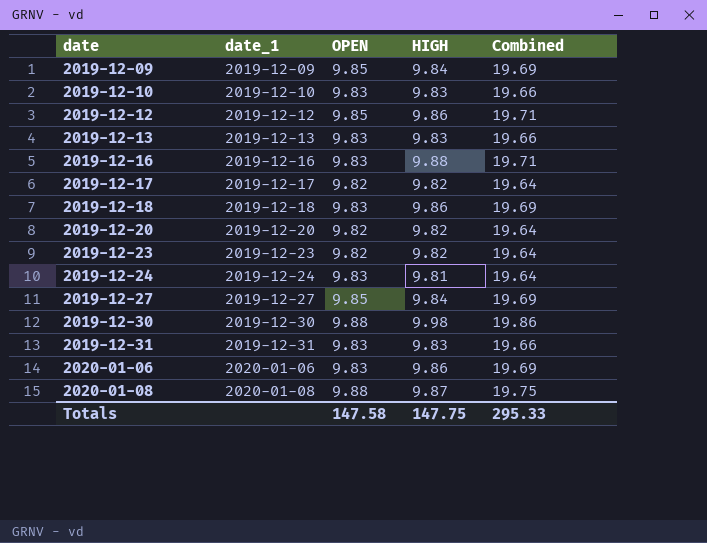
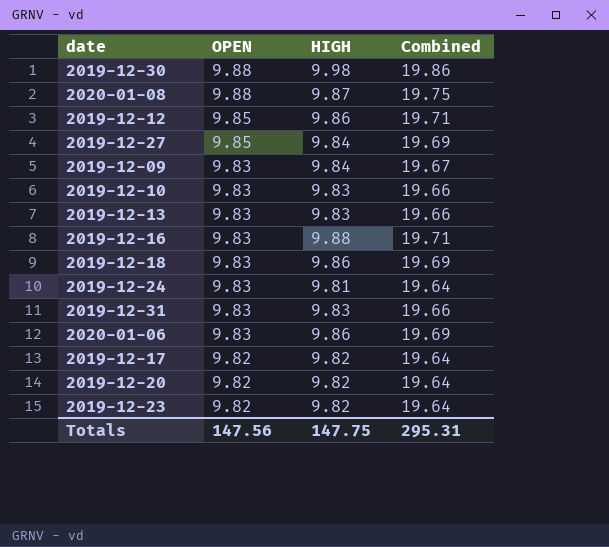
row order: date ascending -> OPEN descending
column date_1 | position: 2 -> none
2019-12-09 | OPEN: 9.85 -> 9.83
2019-12-09 | Combined: 19.69 -> 19.67
Totals | OPEN: 147.58 -> 147.56
Totals | Combined: 295.33 -> 295.31

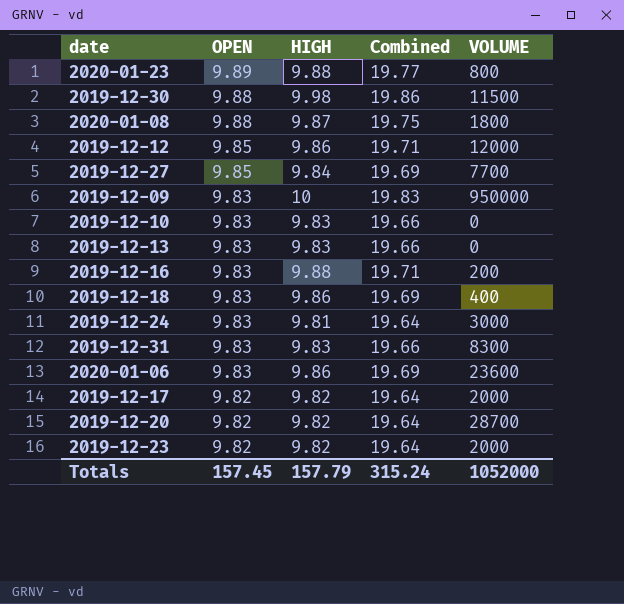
column VOLUME | position: none -> 5
row 2020-01-23: none -> 9.89 | 9.88 | 19.77 | 800
2019-12-09 | HIGH: 9.84 -> 10
2019-12-09 | Combined: 19.67 -> 19.83
Totals | OPEN: 147.56 -> 157.45
Totals | HIGH: 147.75 -> 157.79
Totals | Combined: 295.31 -> 315.24

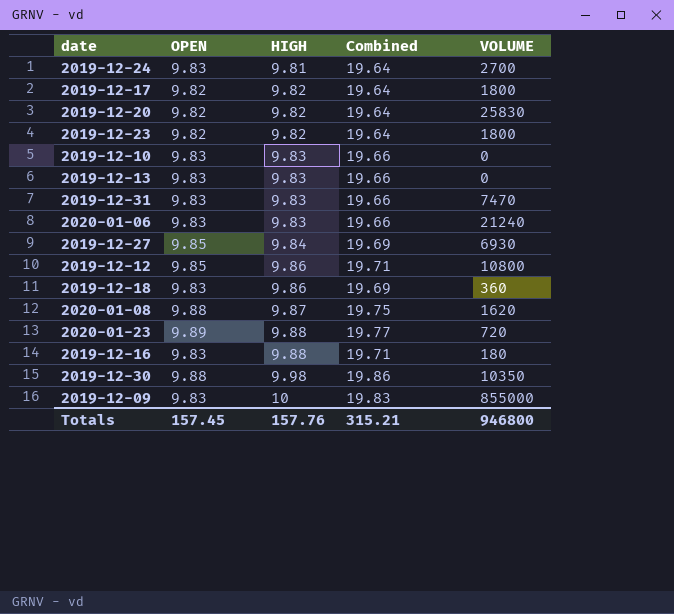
row order: OPEN descending -> HIGH ascending
2019-12-24 | VOLUME: 3000 -> 2700
2019-12-17 | VOLUME: 2000 -> 1800
2019-12-20 | VOLUME: 28700 -> 25830
2019-12-23 | VOLUME: 2000 -> 1800
2019-12-31 | VOLUME: 8300 -> 7470
2020-01-06 | HIGH: 9.86 -> 9.83
2020-01-06 | Combined: 19.69 -> 19.66
2020-01-06 | VOLUME: 23600 -> 21240
2019-12-27 | VOLUME: 7700 -> 6930
2019-12-12 | VOLUME: 12000 -> 10800
2019-12-18 | VOLUME: 400 -> 360
2020-01-08 | VOLUME: 1800 -> 1620
2020-01-23 | VOLUME: 800 -> 720
2019-12-16 | VOLUME: 200 -> 180
2019-12-30 | VOLUME: 11500 -> 10350
2019-12-09 | VOLUME: 950000 -> 855000
Totals | HIGH: 157.79 -> 157.76
Totals | Combined: 315.24 -> 315.21
Totals | VOLUME: 1052000 -> 946800

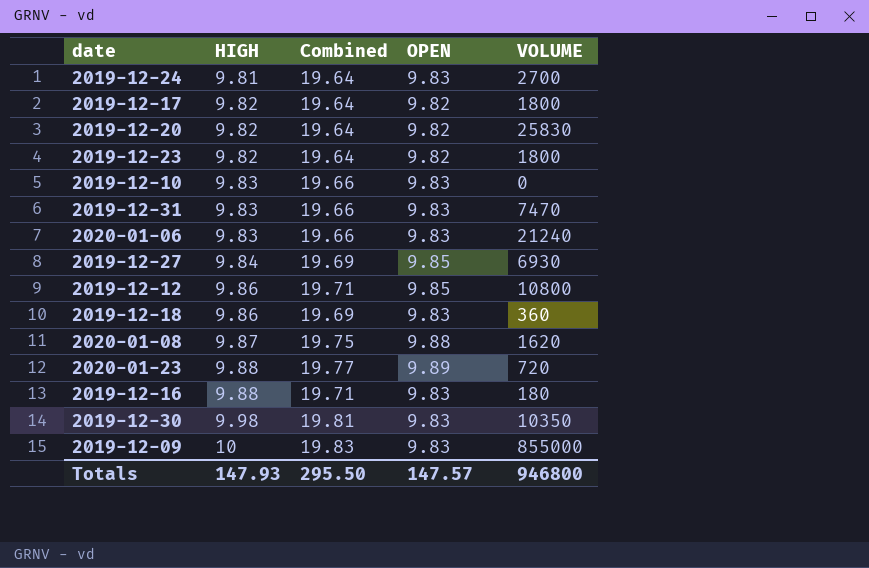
column OPEN | position: 2 -> 4
row 2019-12-13: 9.83 | 9.83 | 19.66 | 0 -> none
2019-12-30 | Combined: 19.86 -> 19.81
2019-12-30 | OPEN: 9.88 -> 9.83
Totals | HIGH: 157.76 -> 147.93
Totals | Combined: 315.21 -> 295.50
Totals | OPEN: 157.45 -> 147.57

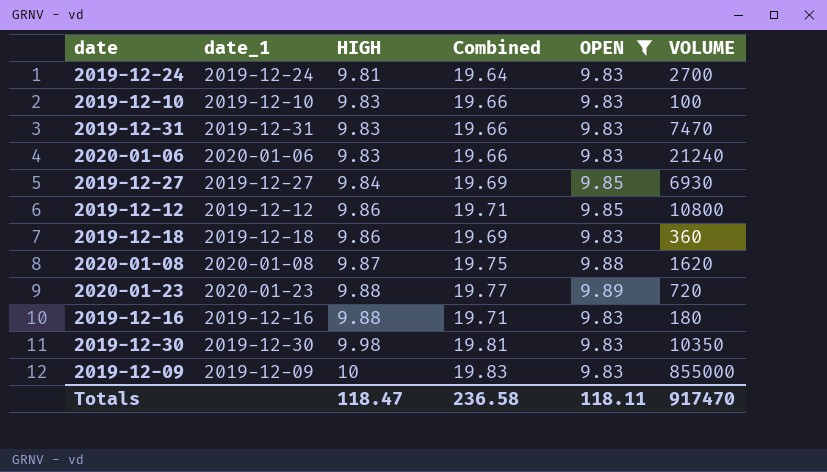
filter: none -> OPEN != 9.82
column date_1 | position: none -> 2
2019-12-10 | VOLUME: 0 -> 100
Totals | HIGH: 147.93 -> 118.47
Totals | Combined: 295.50 -> 236.58
Totals | OPEN: 147.57 -> 118.11
Totals | VOLUME: 946800 -> 917470

